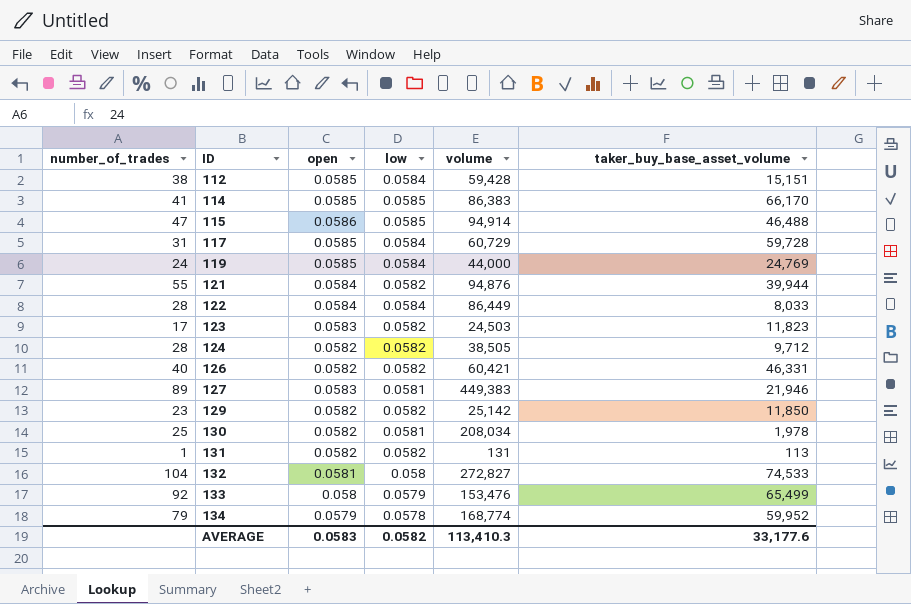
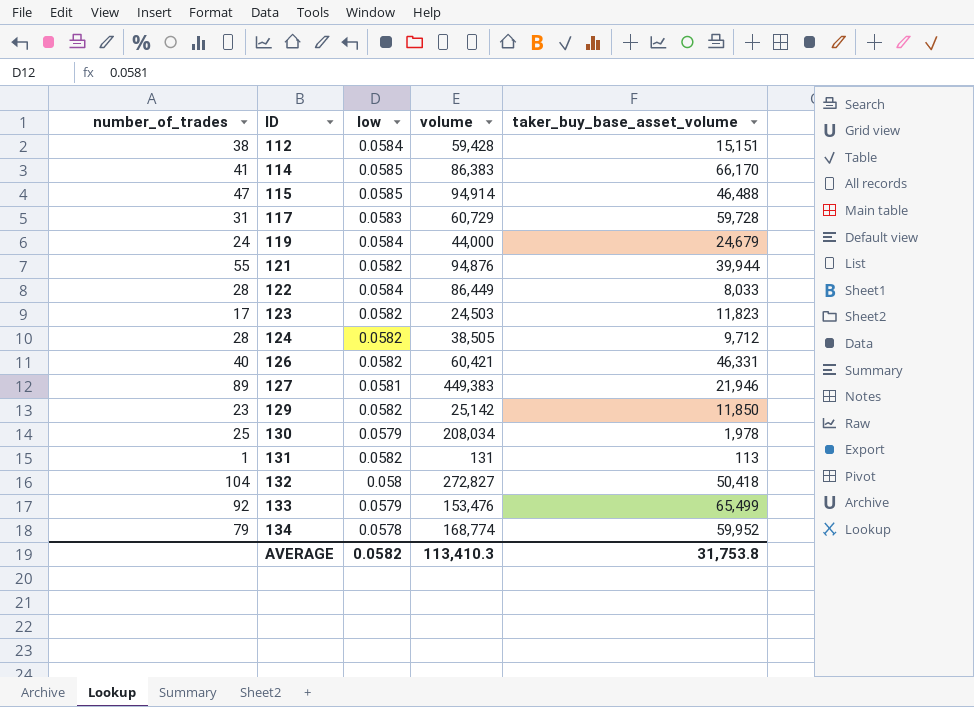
column open | position: 3 -> none
117 | low: 0.0584 -> 0.0583
119 | taker_buy_base_asset_volume: 24,769 -> 24,679
130 | low: 0.0581 -> 0.0579
132 | taker_buy_base_asset_volume: 74,533 -> 50,418
AVERAGE | taker_buy_base_asset_volume: 33,177.6 -> 31,753.8

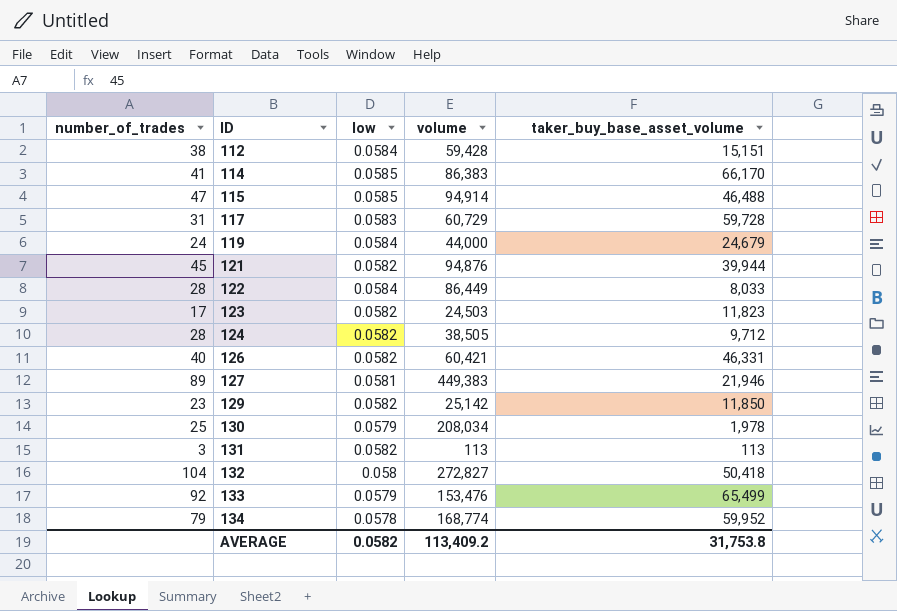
121 | number_of_trades: 55 -> 45
131 | number_of_trades: 1 -> 3
131 | volume: 131 -> 113
AVERAGE | volume: 113,410.3 -> 113,409.2

